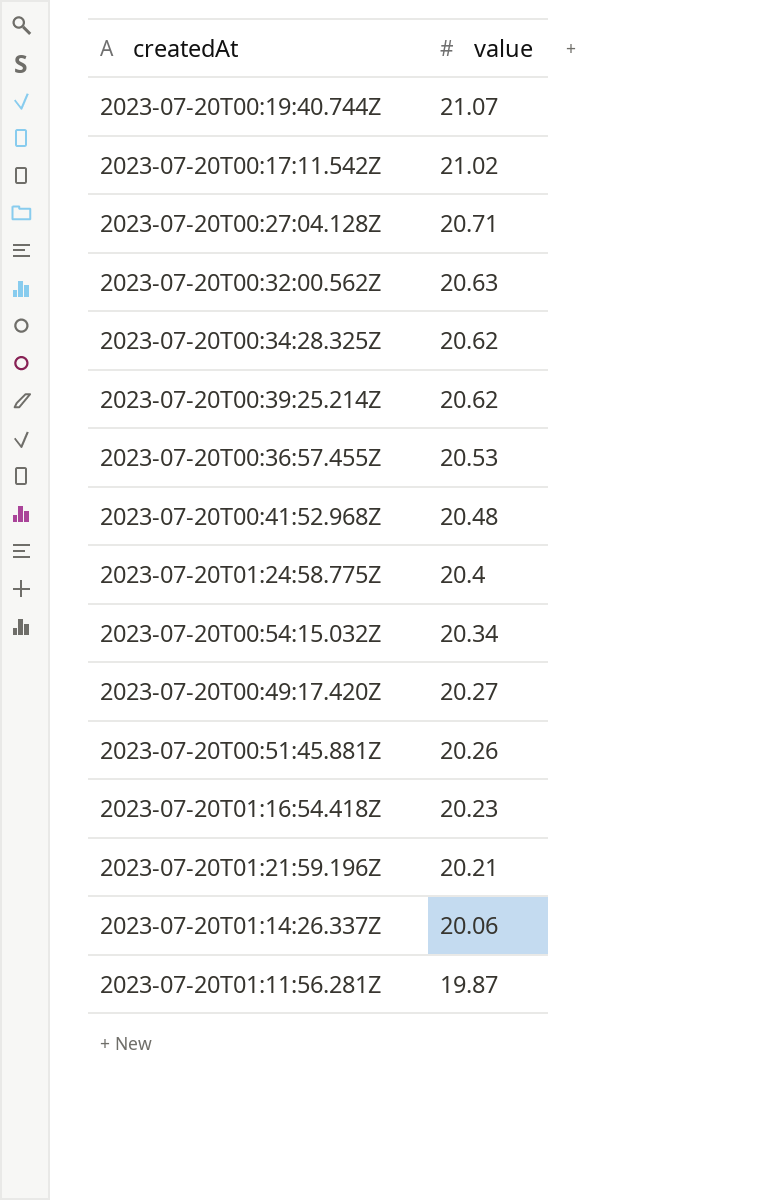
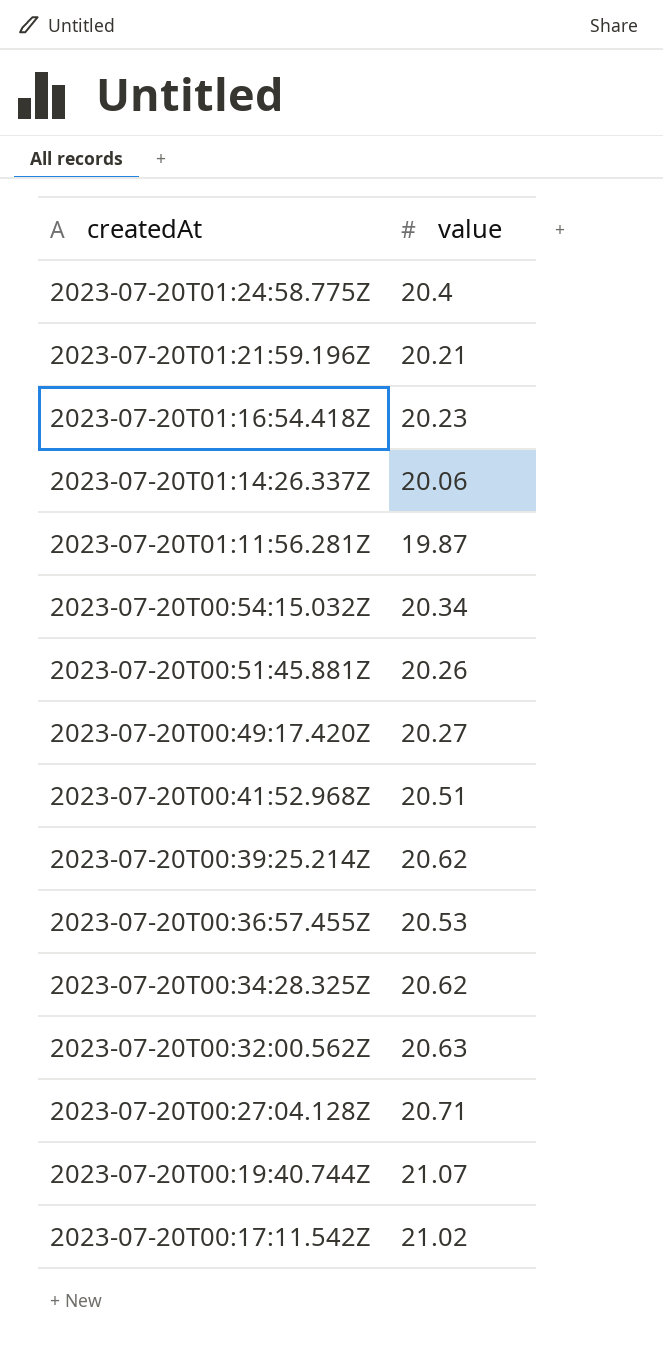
row order: value descending -> createdAt descending
2023-07-20T00:41:52.968Z | value: 20.48 -> 20.51

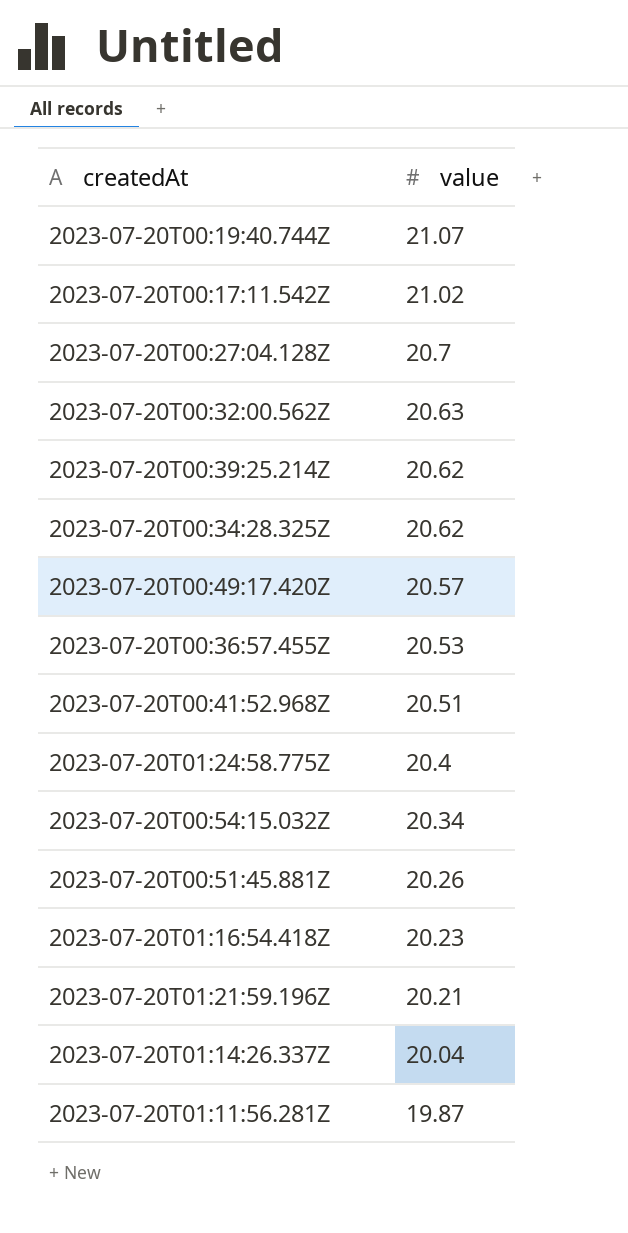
row order: createdAt descending -> value descending
2023-07-20T00:27:04.128Z | value: 20.71 -> 20.7
2023-07-20T00:49:17.420Z | value: 20.27 -> 20.57
2023-07-20T01:14:26.337Z | value: 20.06 -> 20.04

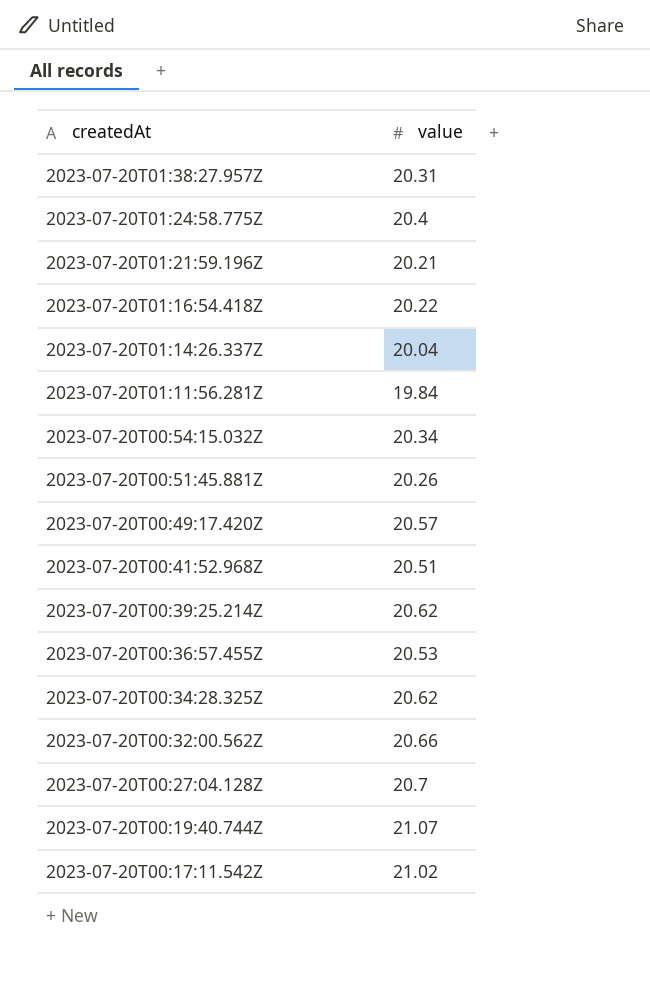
row order: value descending -> createdAt descending
row 2023-07-20T01:38:27.957Z: none -> 20.31
2023-07-20T01:16:54.418Z | value: 20.23 -> 20.22
2023-07-20T01:11:56.281Z | value: 19.87 -> 19.84
2023-07-20T00:32:00.562Z | value: 20.63 -> 20.66

